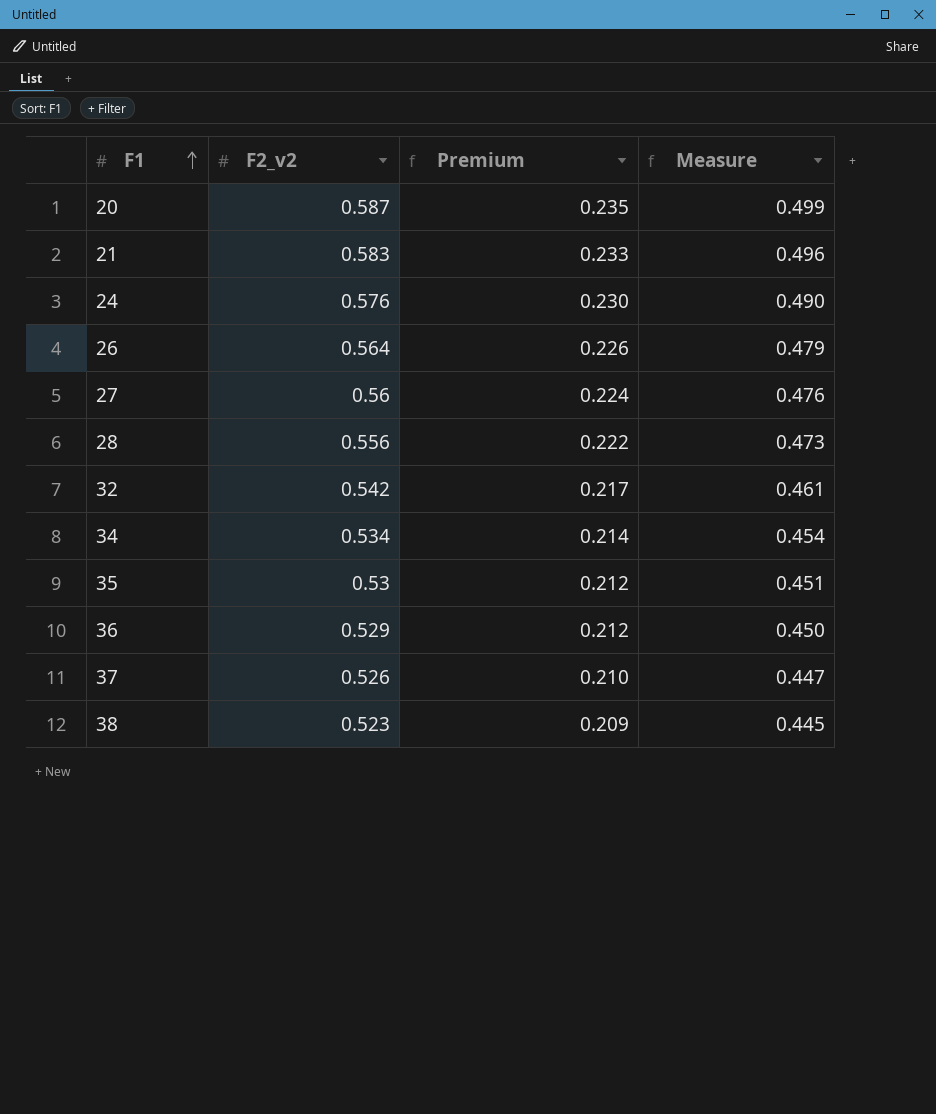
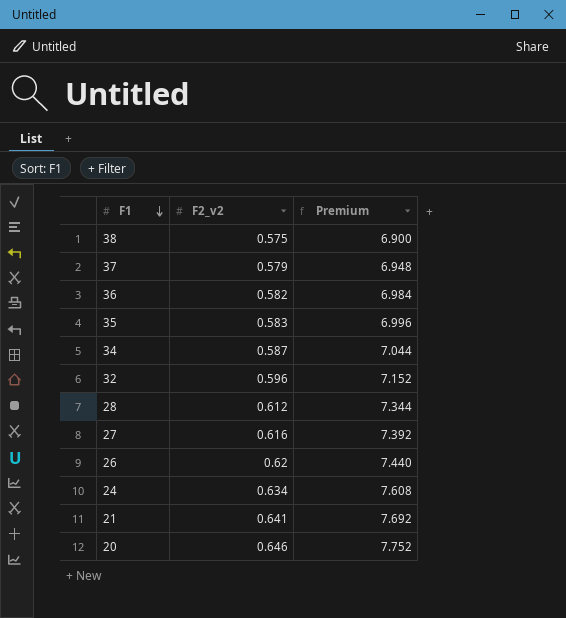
row order: F1 ascending -> F1 descending
column Measure | formula: [F2_v2] * 0.85 -> none
column Premium | formula: [F2_v2] * 0.4 -> [F2_v2] * 12
38 | F2_v2: 0.523 -> 0.575
37 | F2_v2: 0.526 -> 0.579
36 | F2_v2: 0.529 -> 0.582
35 | F2_v2: 0.53 -> 0.583
34 | F2_v2: 0.534 -> 0.587
32 | F2_v2: 0.542 -> 0.596
28 | F2_v2: 0.556 -> 0.612
27 | F2_v2: 0.56 -> 0.616
26 | F2_v2: 0.564 -> 0.62
24 | F2_v2: 0.576 -> 0.634
21 | F2_v2: 0.583 -> 0.641
20 | F2_v2: 0.587 -> 0.646

